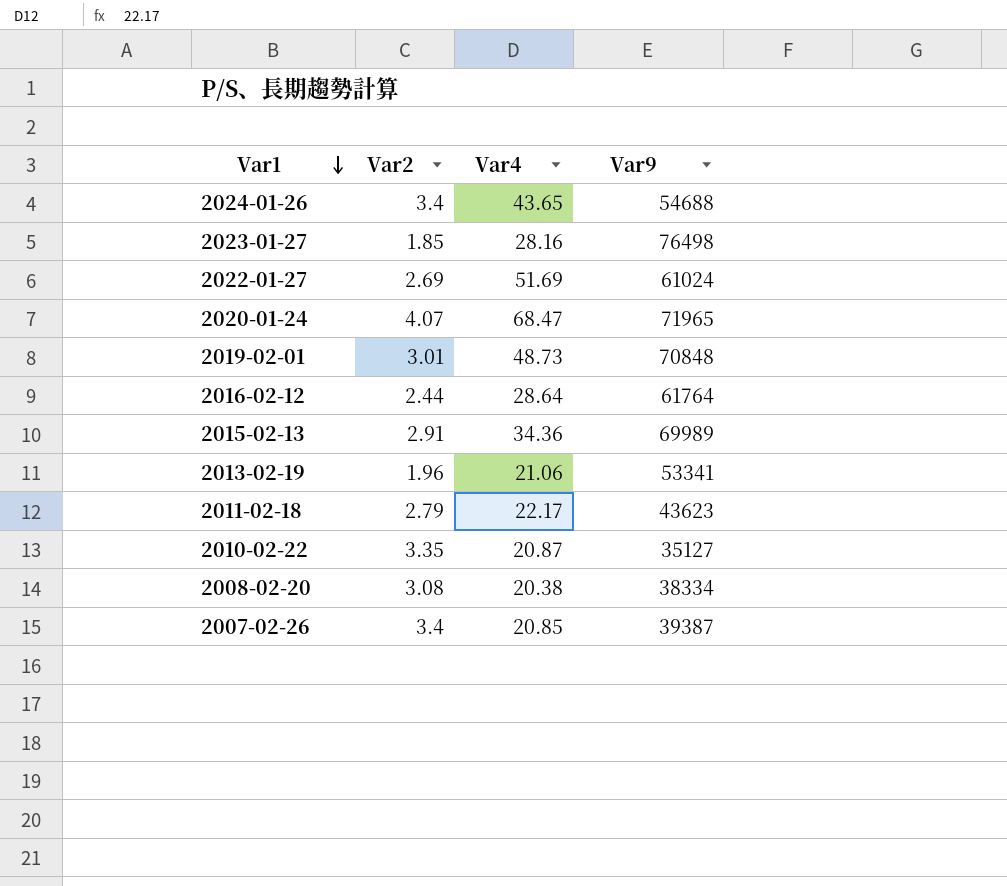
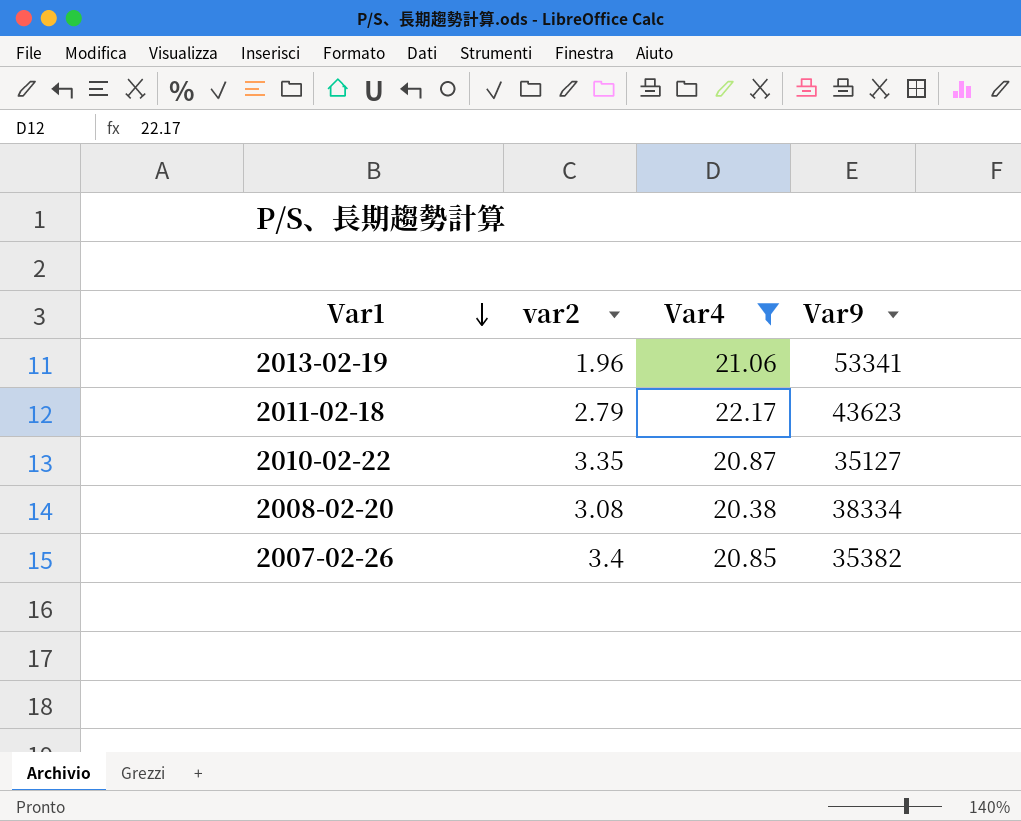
filter: none -> Var4 <= 22.17
column name: Var2 -> var2
2007-02-26 | Var9: 39387 -> 35382

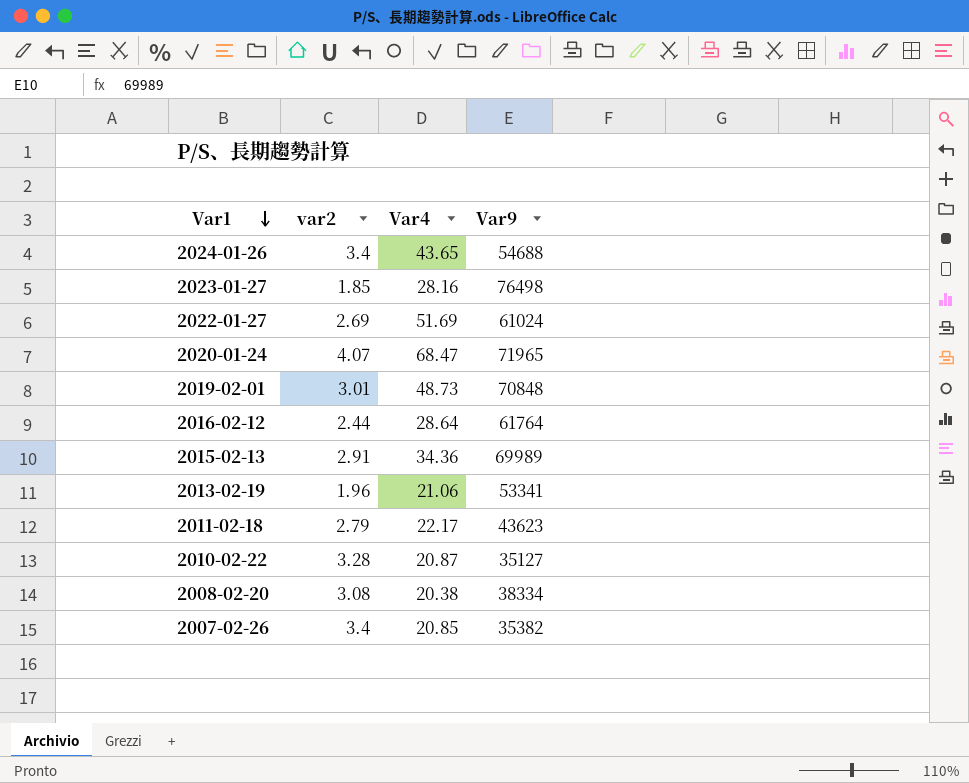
filter: Var4 <= 22.17 -> none
2010-02-22 | var2: 3.35 -> 3.28

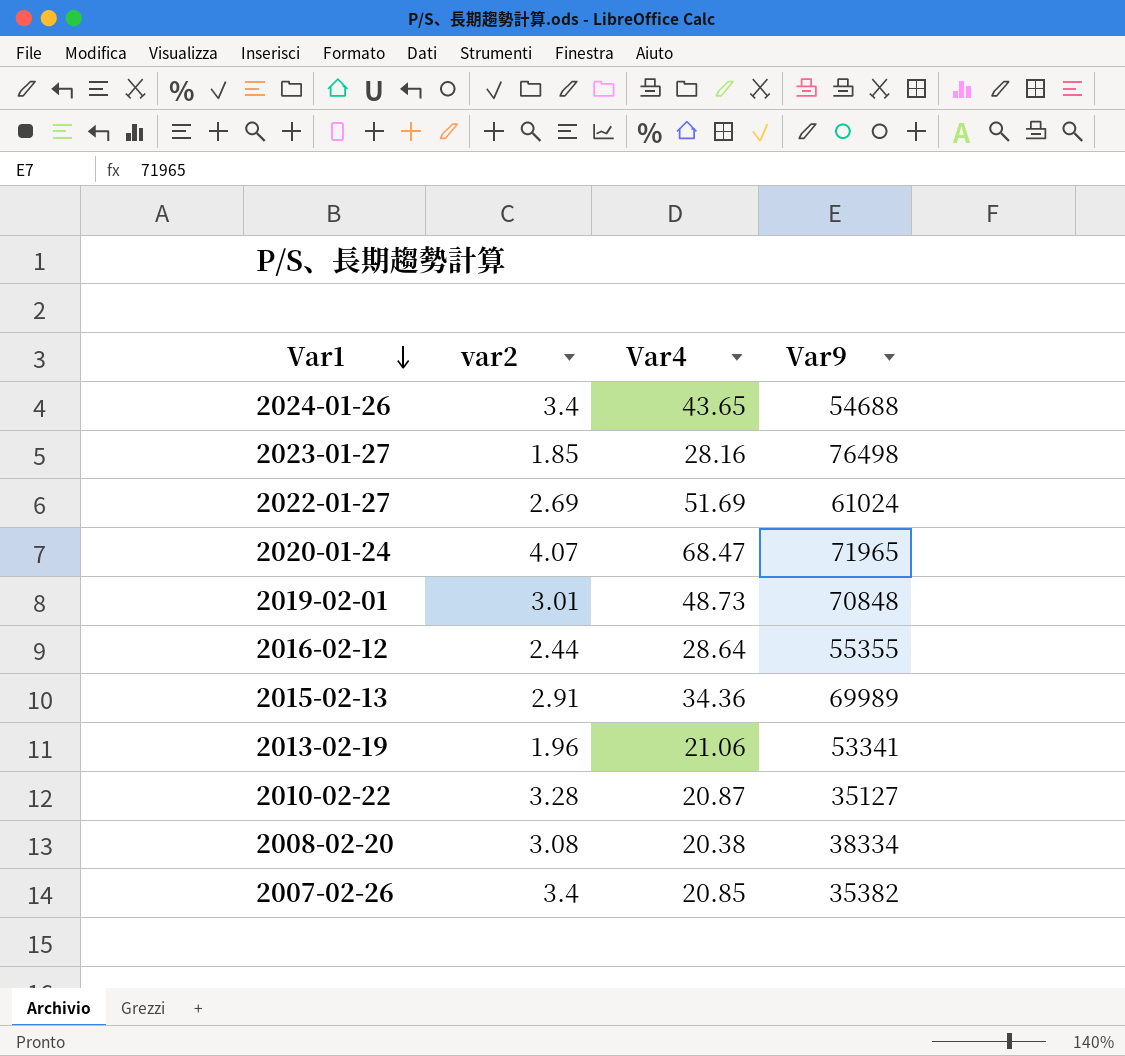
row 2011-02-18: 2.79 | 22.17 | 43623 -> none
2016-02-12 | Var9: 61764 -> 55355

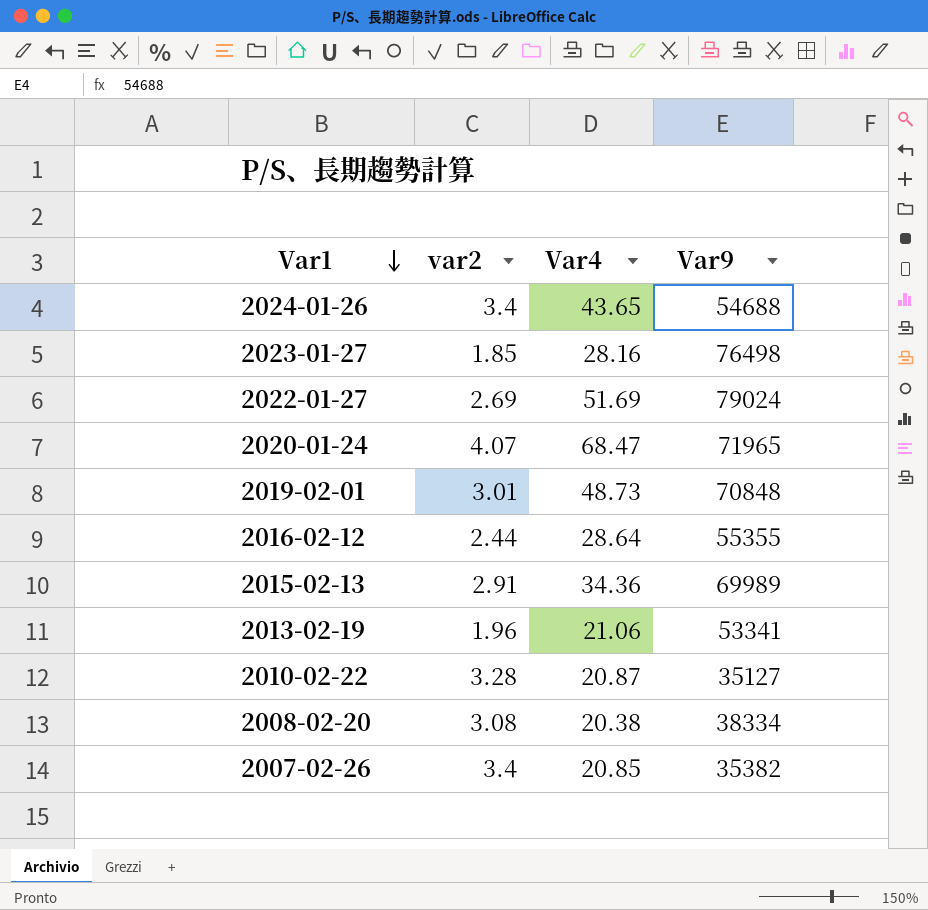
2022-01-27 | Var9: 61024 -> 79024

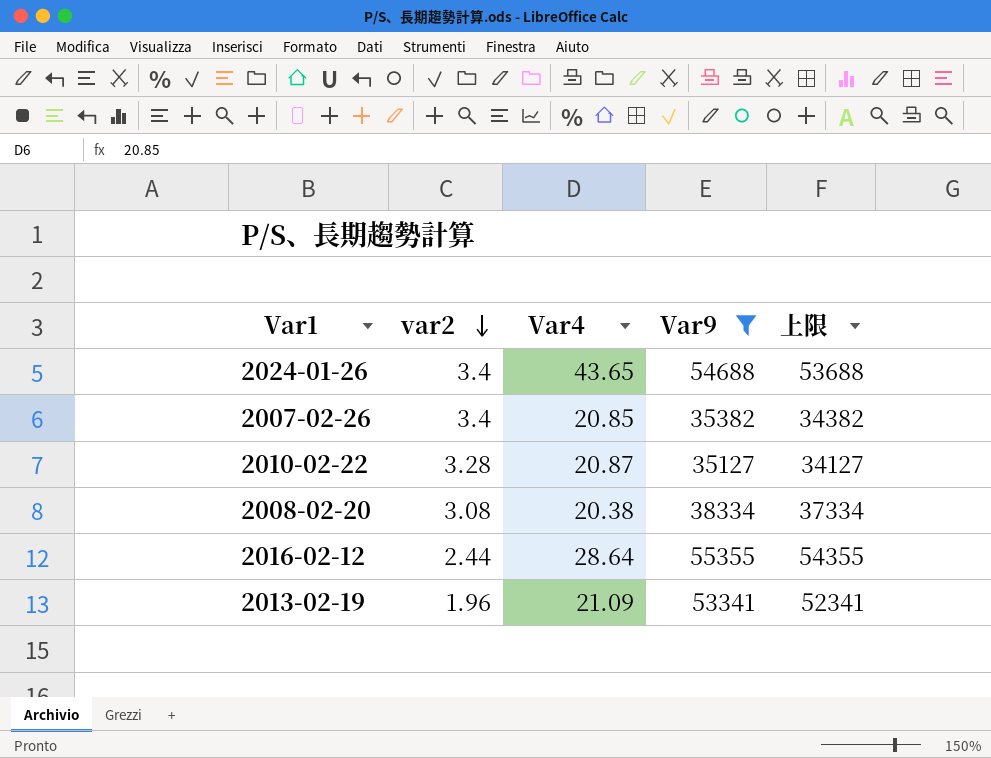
filter: none -> Var9 <= 55355
row order: Var1 descending -> var2 descending
column 上限 | formula: none -> [Var9] - 1000
2013-02-19 | Var4: 21.06 -> 21.09

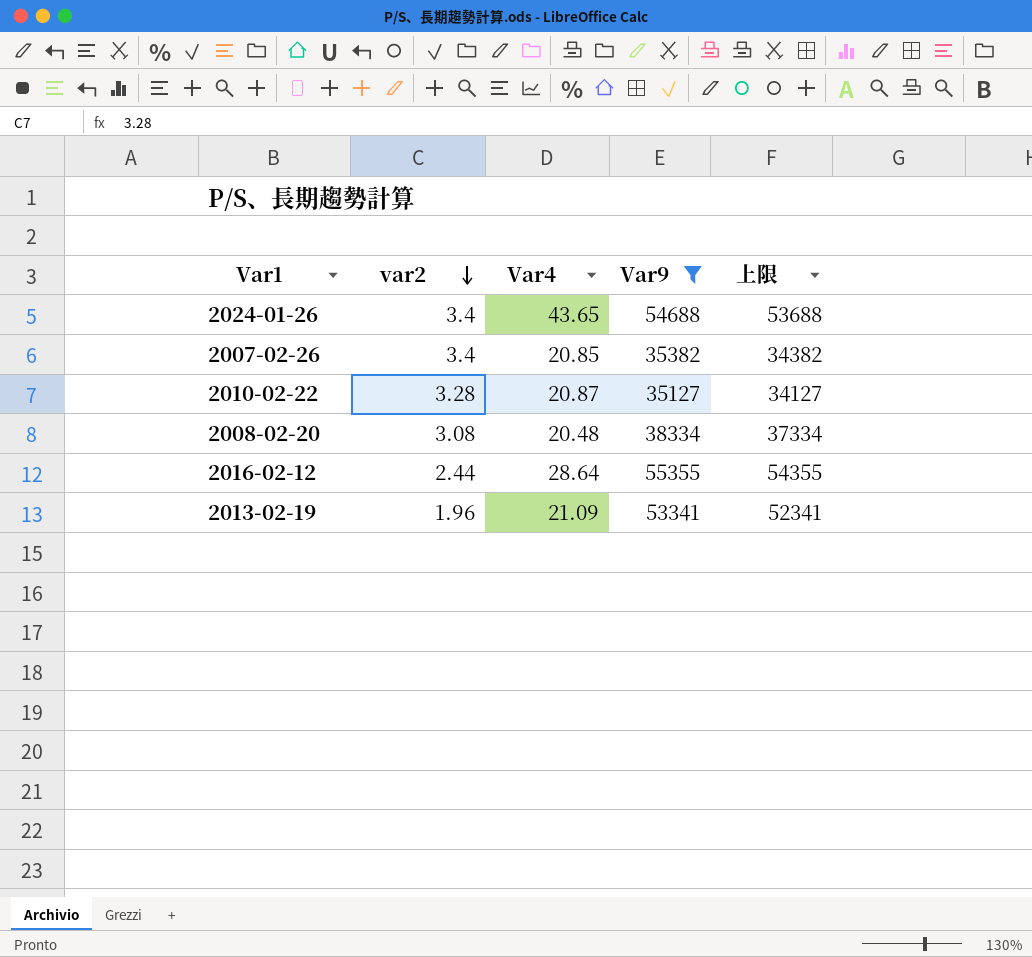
2008-02-20 | Var4: 20.38 -> 20.48

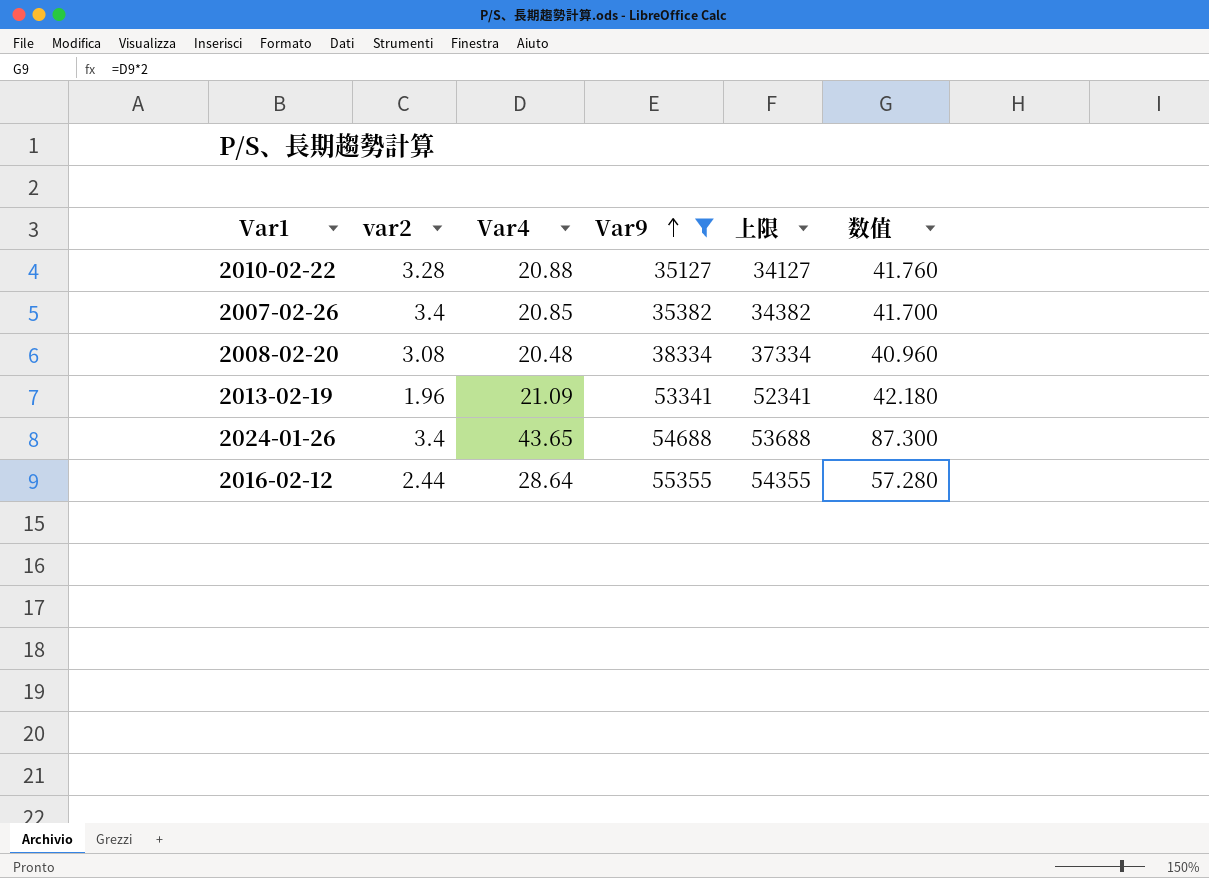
row order: var2 descending -> Var9 ascending
column 数值 | formula: none -> [Var4] * 2
2010-02-22 | Var4: 20.87 -> 20.88

